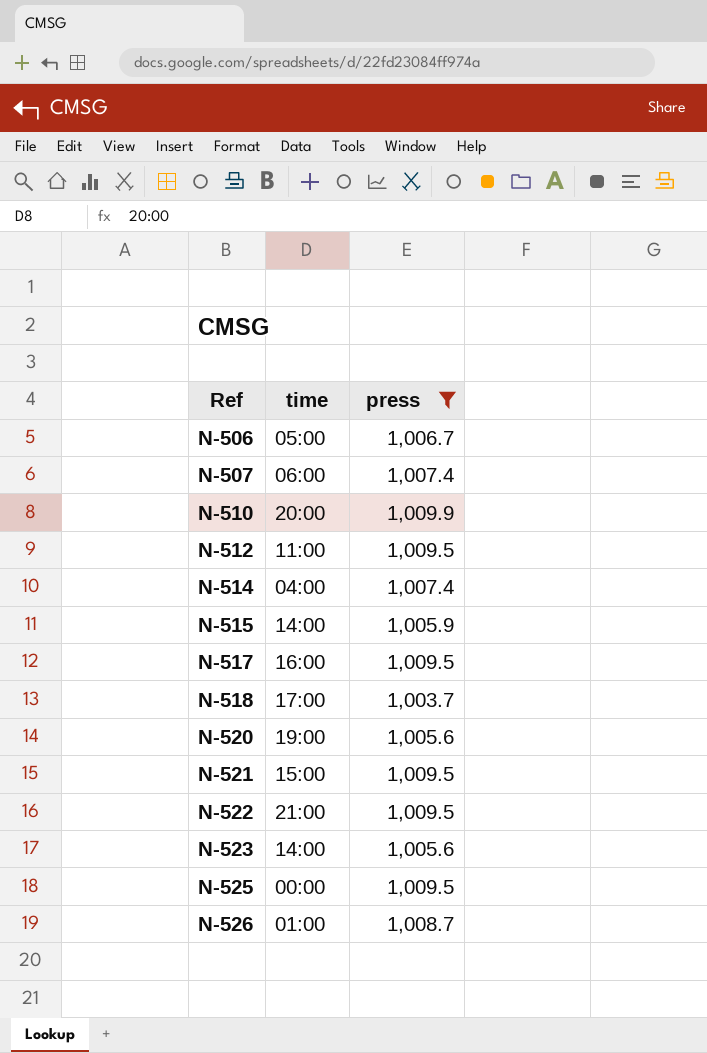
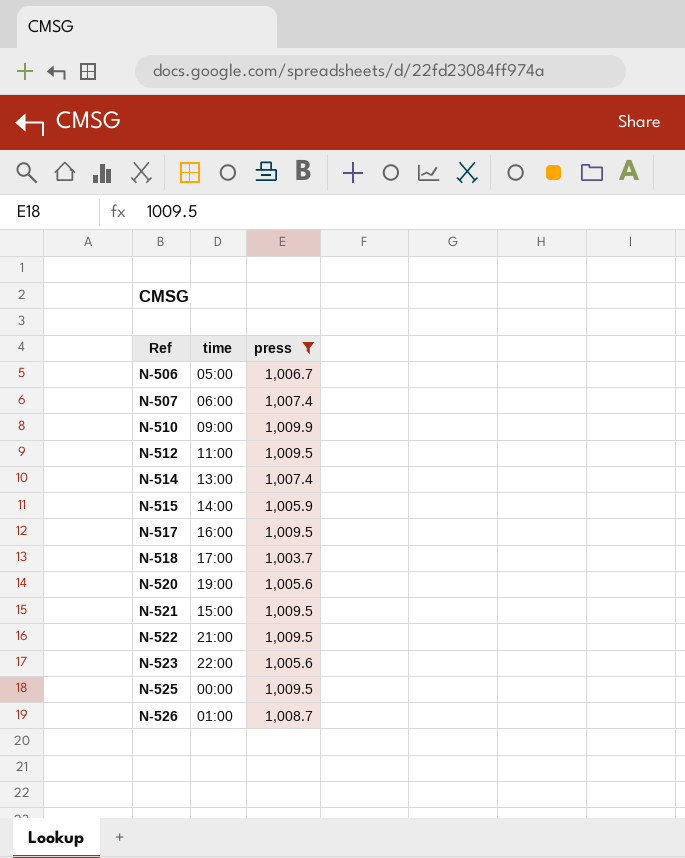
N-510 | time: 20:00 -> 09:00
N-514 | time: 04:00 -> 13:00
N-523 | time: 14:00 -> 22:00

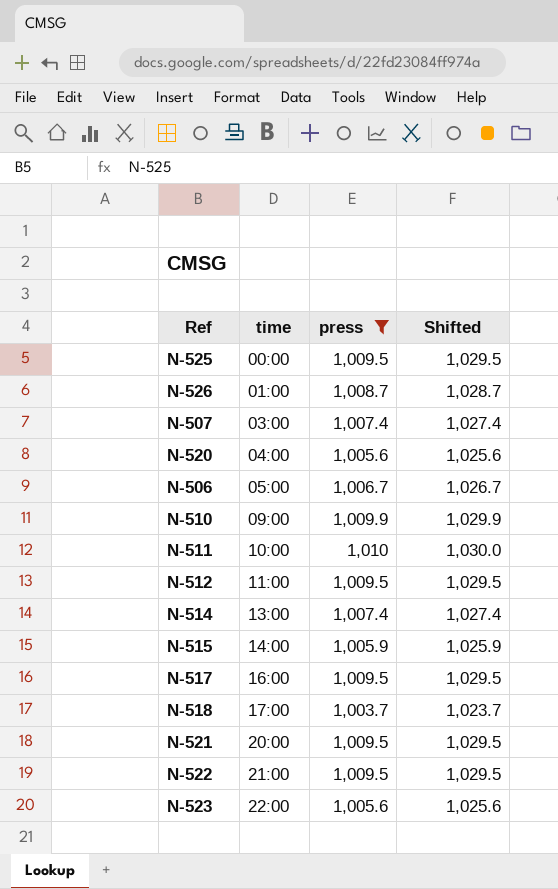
row order: Ref ascending -> time ascending
column Shifted | formula: none -> [press] + 20
N-507 | time: 06:00 -> 03:00
N-520 | time: 19:00 -> 04:00
row N-511: none -> 10:00 | 1,010 | 1,030.0
N-521 | time: 15:00 -> 20:00

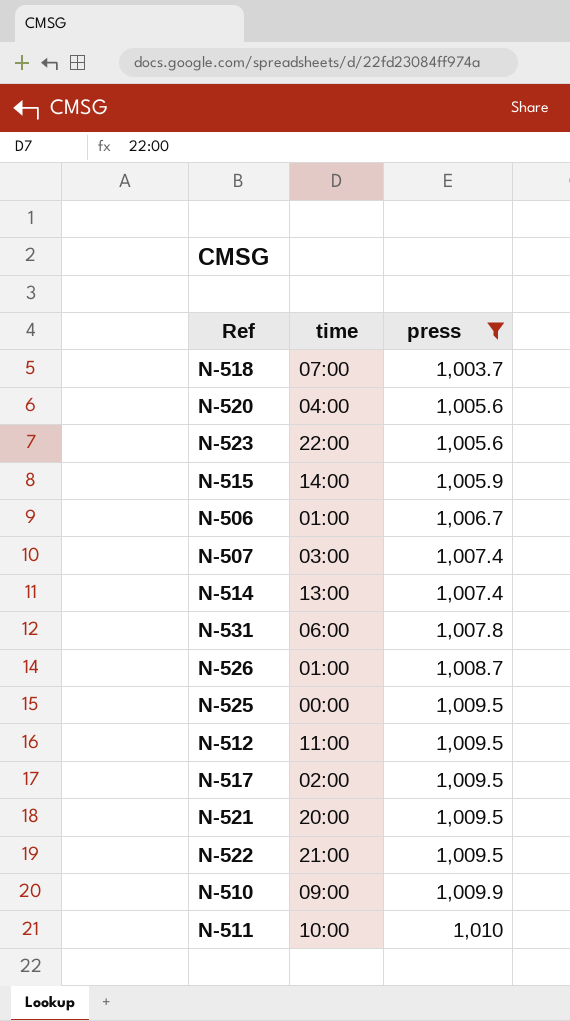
row order: time ascending -> press ascending
column Shifted | formula: [press] + 20 -> none
N-518 | time: 17:00 -> 07:00
N-506 | time: 05:00 -> 01:00
row N-531: none -> 06:00 | 1,007.8
N-517 | time: 16:00 -> 02:00

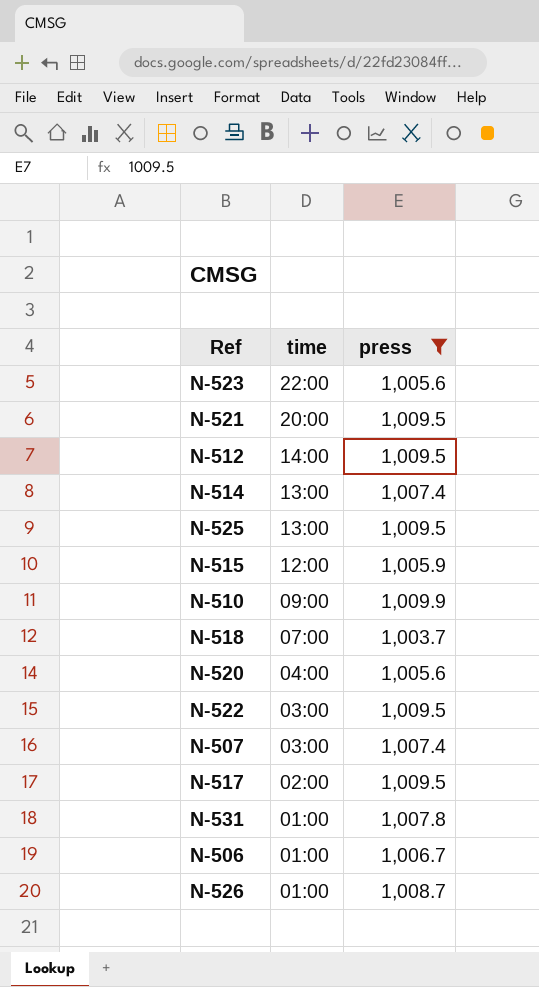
row order: press ascending -> time descending
row N-511: 10:00 | 1,010 -> none
N-512 | time: 11:00 -> 14:00
N-525 | time: 00:00 -> 13:00
N-515 | time: 14:00 -> 12:00
N-522 | time: 21:00 -> 03:00
N-531 | time: 06:00 -> 01:00

